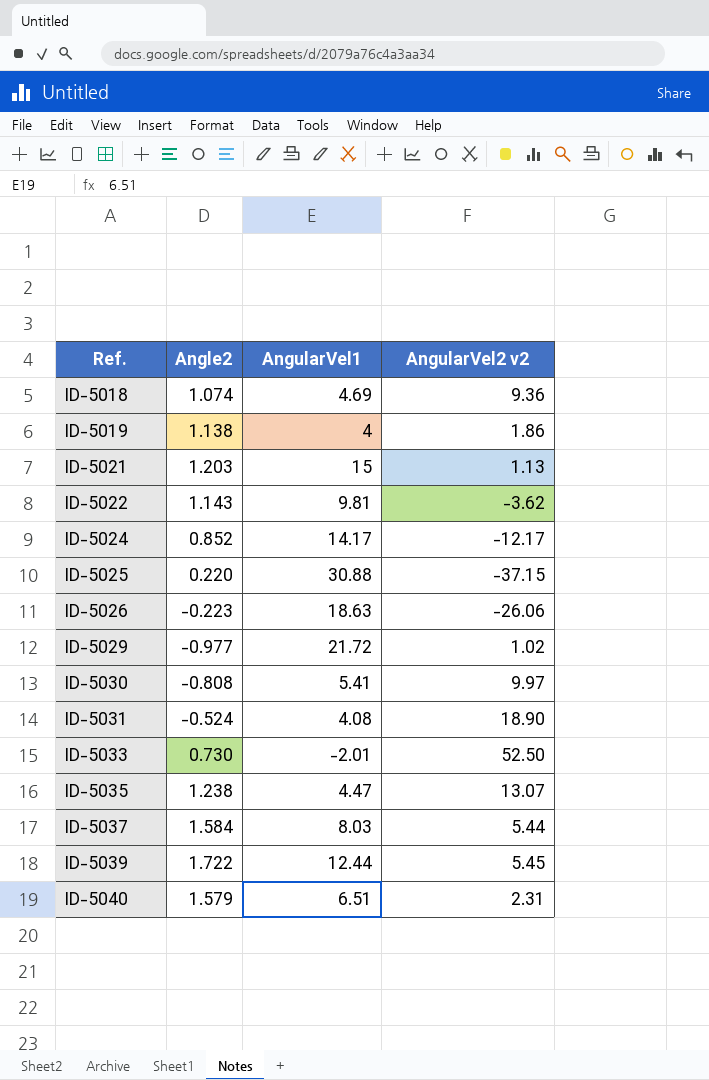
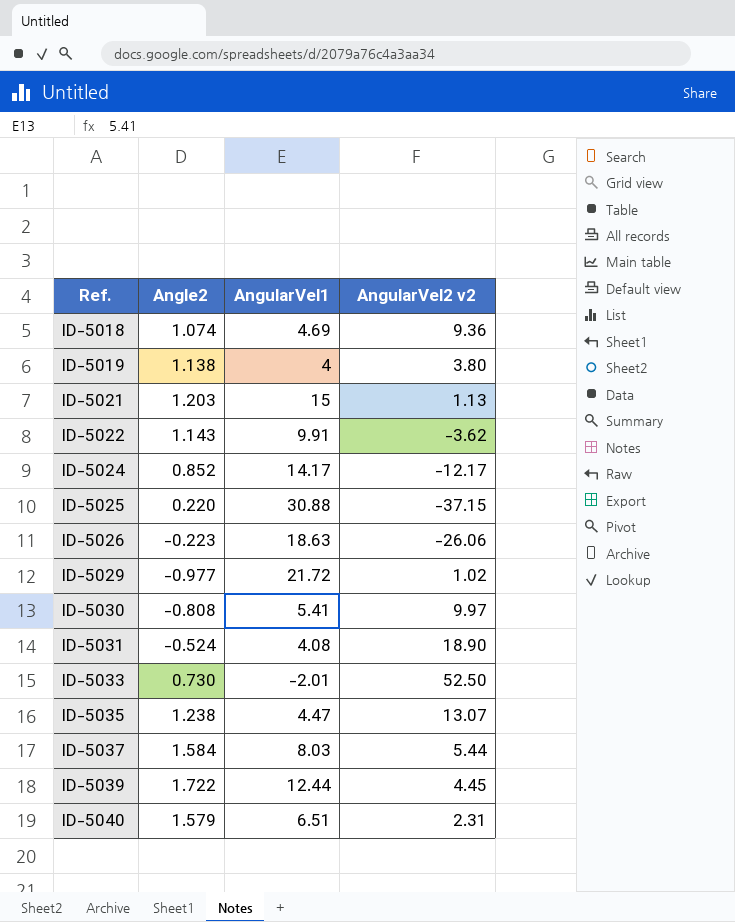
ID-5019 | AngularVel2 v2: 1.86 -> 3.80
ID-5022 | AngularVel1: 9.81 -> 9.91
ID-5039 | AngularVel2 v2: 5.45 -> 4.45

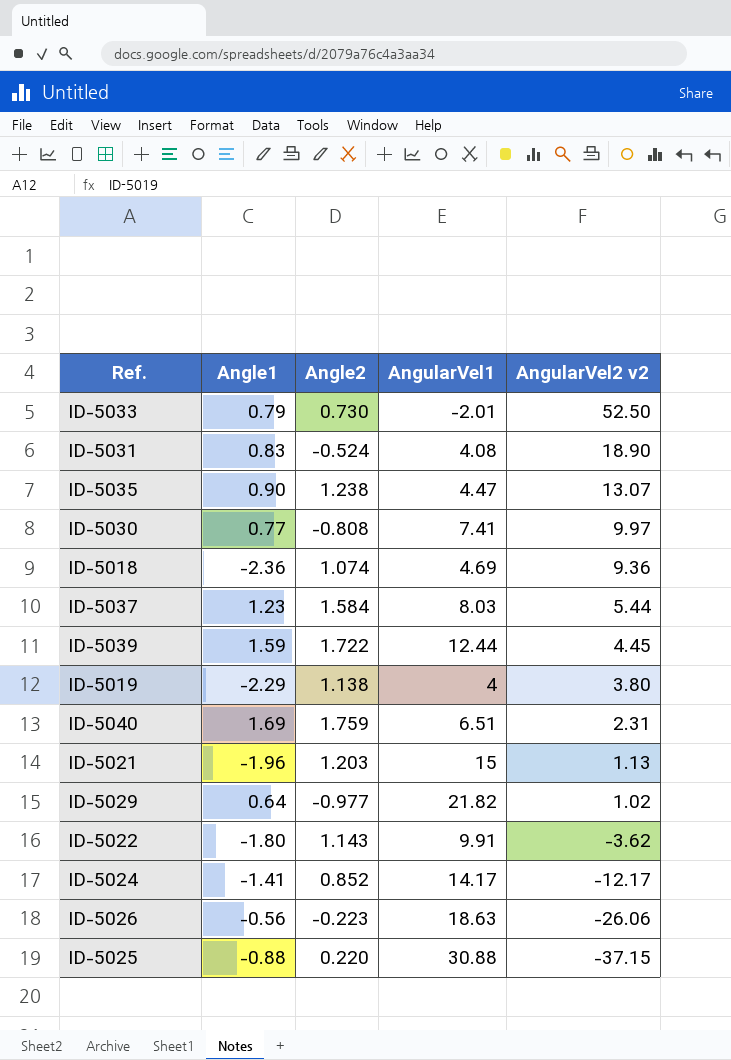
row order: Ref. ascending -> AngularVel2 v2 descending
column Angle1 | position: none -> 2
ID-5030 | AngularVel1: 5.41 -> 7.41
ID-5040 | Angle2: 1.579 -> 1.759
ID-5029 | AngularVel1: 21.72 -> 21.82

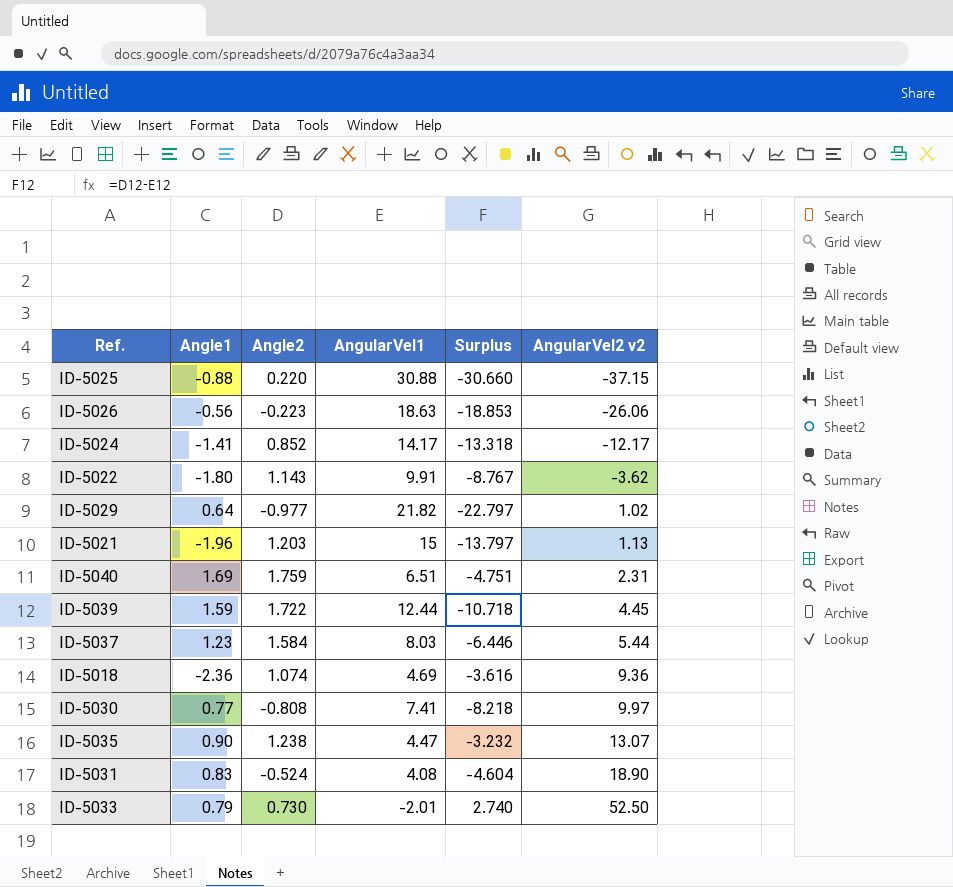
row order: AngularVel2 v2 descending -> AngularVel2 v2 ascending
column Surplus | formula: none -> [Angle2] - [AngularVel1]
row ID-5019: -2.29 | 1.138 | 4 | 3.80 -> none

